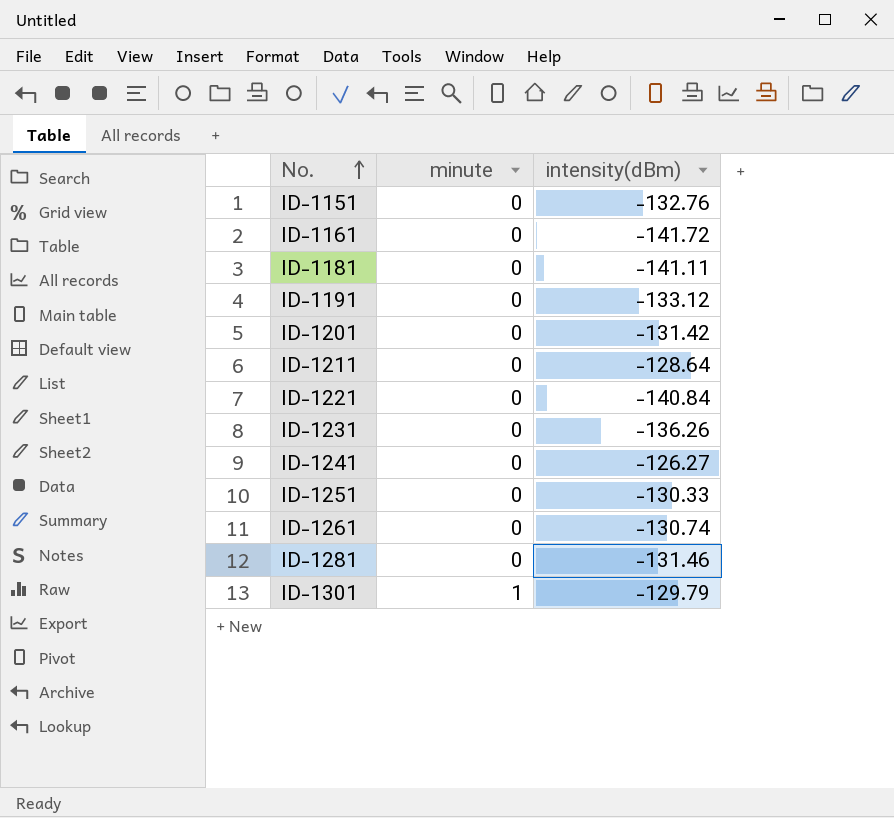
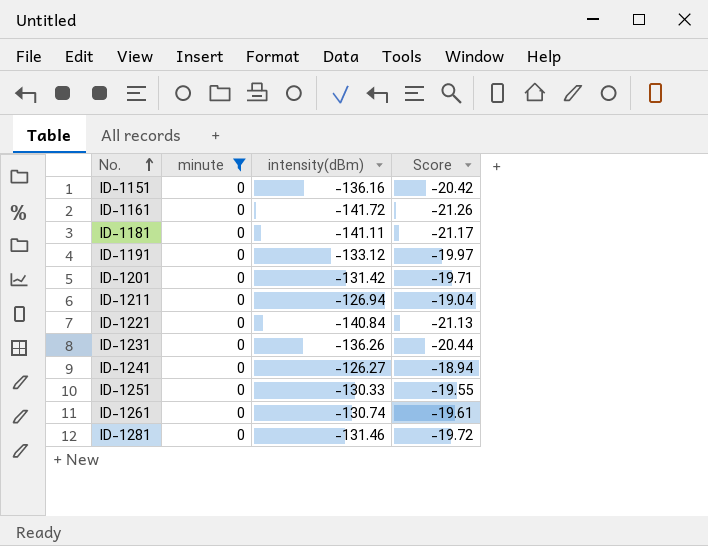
filter: none -> minute = 0
column Score | formula: none -> [intensity(dBm)] * 0.15
ID-1151 | intensity(dBm): -132.76 -> -136.16
ID-1211 | intensity(dBm): -128.64 -> -126.94

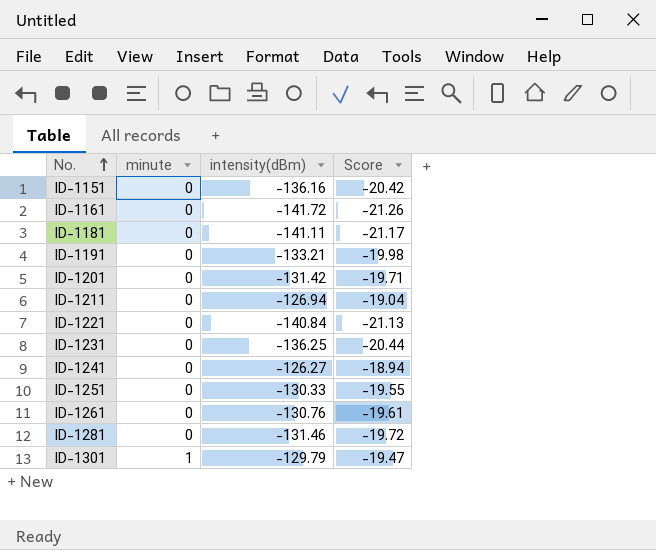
filter: minute = 0 -> none
ID-1191 | intensity(dBm): -133.12 -> -133.21
ID-1191 | Score: -19.97 -> -19.98
ID-1231 | intensity(dBm): -136.26 -> -136.25
ID-1261 | intensity(dBm): -130.74 -> -130.76

